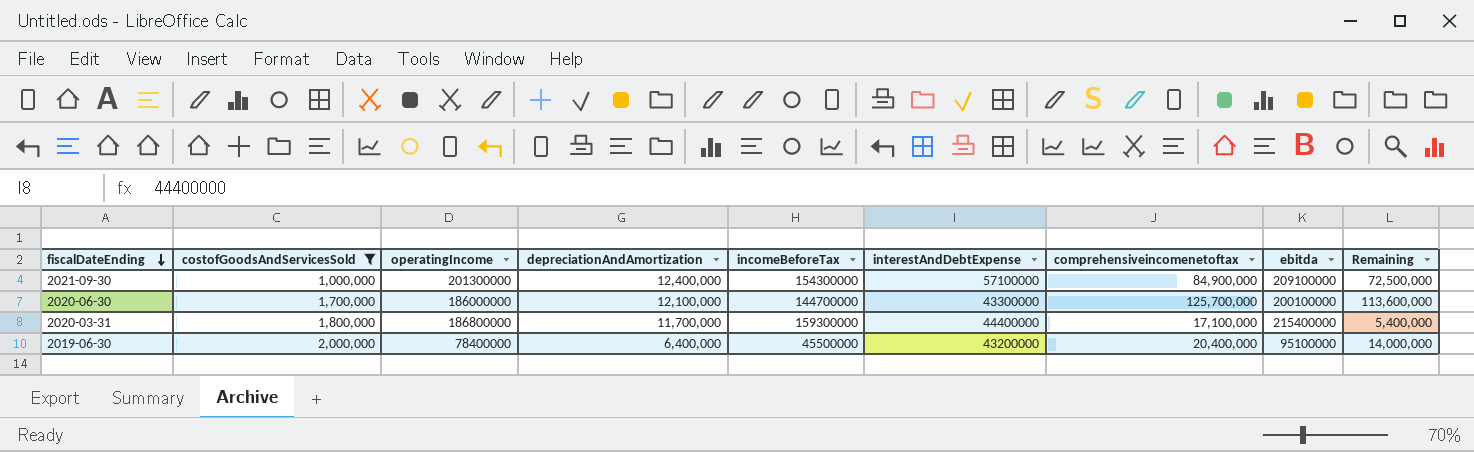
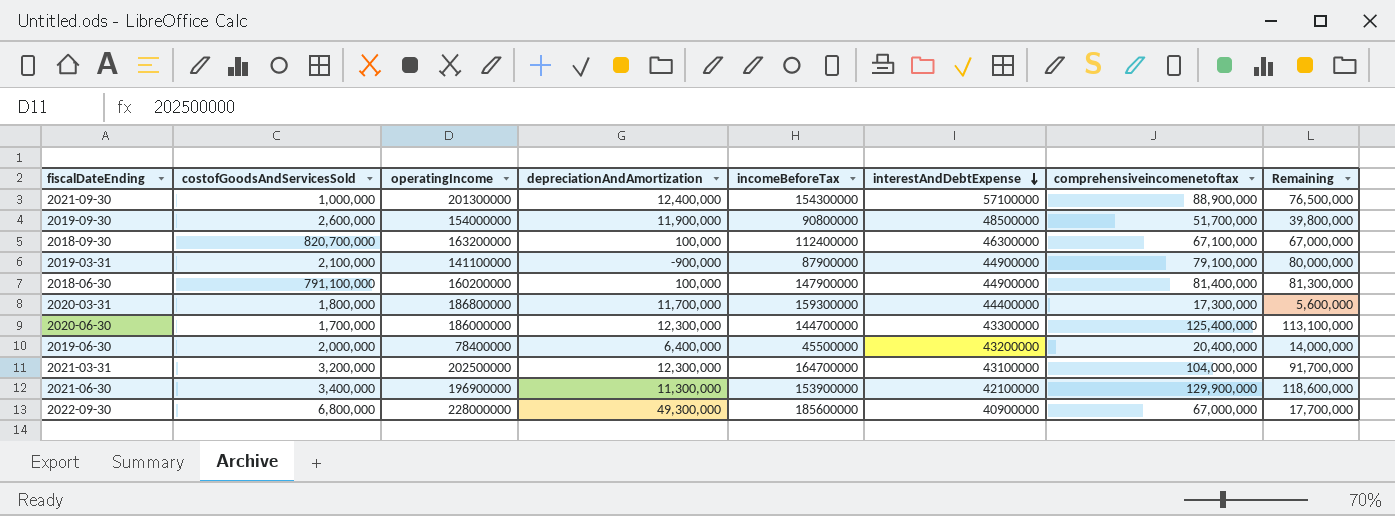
filter: costofGoodsAndServicesSold <= 2,000,000 -> none
row order: fiscalDateEnding descending -> interestAndDebtExpense descending
column ebitda | position: 8 -> none
2021-09-30 | comprehensiveincomenetoftax: 84,900,000 -> 88,900,000
2021-09-30 | Remaining: 72,500,000 -> 76,500,000
2020-03-31 | comprehensiveincomenetoftax: 17,100,000 -> 17,300,000
2020-03-31 | Remaining: 5,400,000 -> 5,600,000
2020-06-30 | depreciationAndAmortization: 12,100,000 -> 12,300,000
2020-06-30 | comprehensiveincomenetoftax: 125,700,000 -> 125,400,000
2020-06-30 | Remaining: 113,600,000 -> 113,100,000

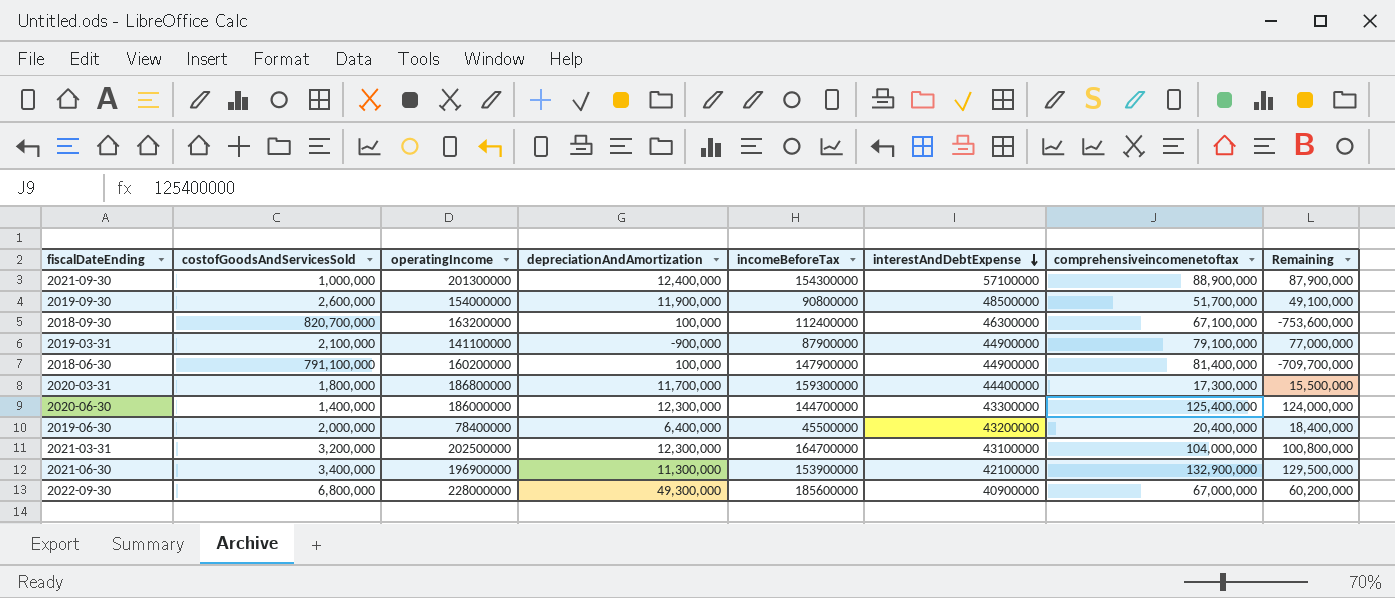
column Remaining | formula: [comprehensiveincomenetoftax] - [depreciationAndAmortization] -> [comprehensiveincomenetoftax] - [costofGoodsAndServicesSold]
2020-06-30 | costofGoodsAndServicesSold: 1,700,000 -> 1,400,000
2021-06-30 | comprehensiveincomenetoftax: 129,900,000 -> 132,900,000

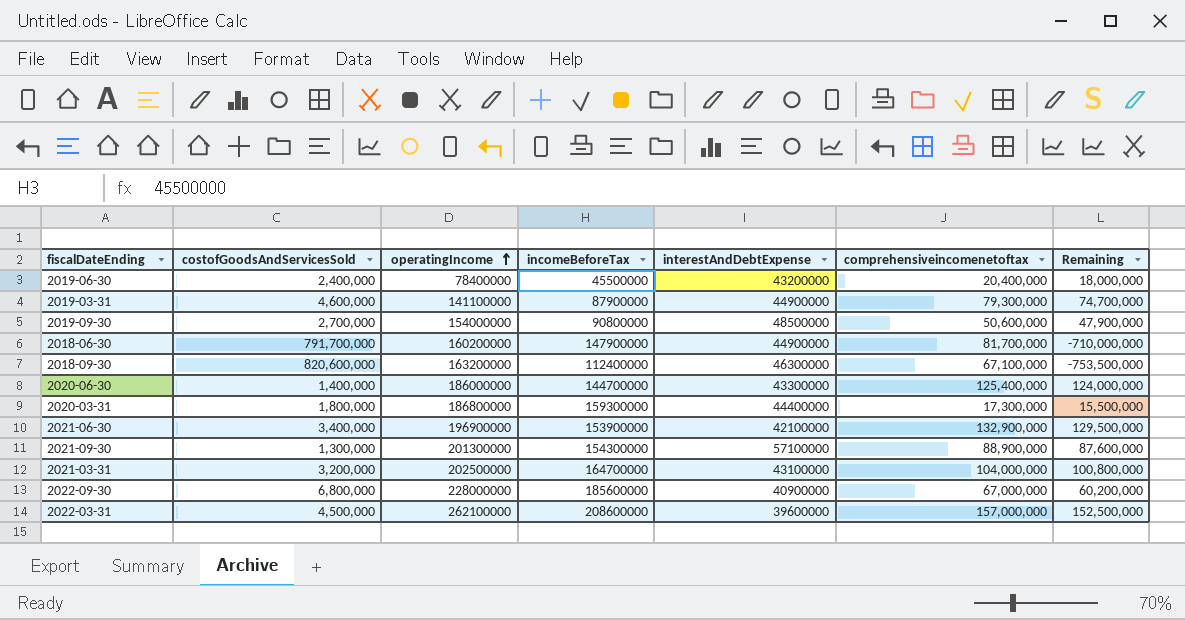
row order: interestAndDebtExpense descending -> operatingIncome ascending
column depreciationAndAmortization | position: 4 -> none
2019-06-30 | costofGoodsAndServicesSold: 2,000,000 -> 2,400,000
2019-06-30 | Remaining: 18,400,000 -> 18,000,000
2019-03-31 | costofGoodsAndServicesSold: 2,100,000 -> 4,600,000
2019-03-31 | comprehensiveincomenetoftax: 79,100,000 -> 79,300,000
2019-03-31 | Remaining: 77,000,000 -> 74,700,000
2019-09-30 | costofGoodsAndServicesSold: 2,600,000 -> 2,700,000
2019-09-30 | comprehensiveincomenetoftax: 51,700,000 -> 50,600,000
2019-09-30 | Remaining: 49,100,000 -> 47,900,000
2018-06-30 | costofGoodsAndServicesSold: 791,100,000 -> 791,700,000
2018-06-30 | comprehensiveincomenetoftax: 81,400,000 -> 81,700,000
2018-06-30 | Remaining: -709,700,000 -> -710,000,000
2018-09-30 | costofGoodsAndServicesSold: 820,700,000 -> 820,600,000
2018-09-30 | Remaining: -753,600,000 -> -753,500,000
2021-09-30 | costofGoodsAndServicesSold: 1,000,000 -> 1,300,000
2021-09-30 | Remaining: 87,900,000 -> 87,600,000
row 2022-03-31: none -> 4,500,000 | 262100000 | 208600000 | 39600000 | 157,000,000 | 152,500,000

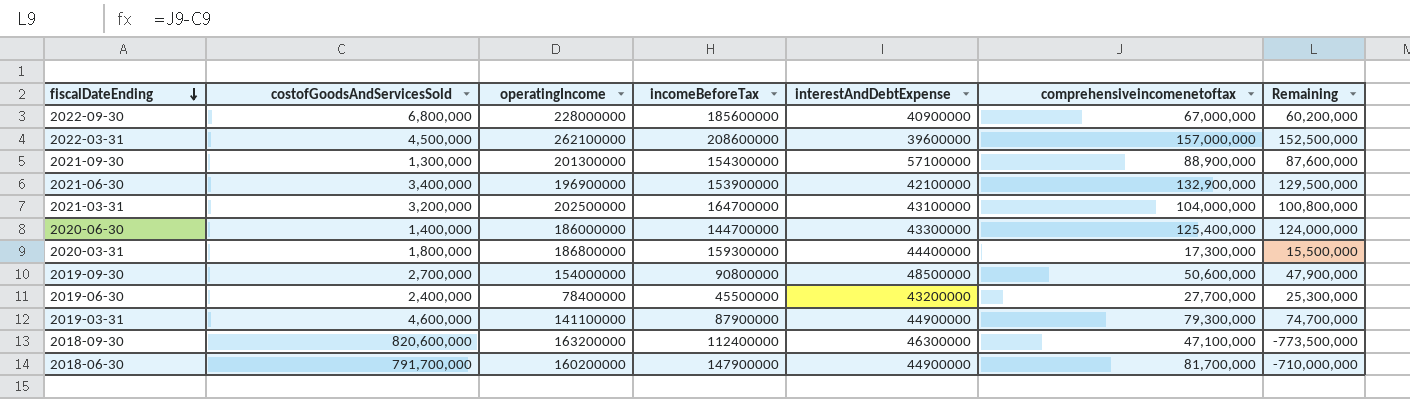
row order: operatingIncome ascending -> fiscalDateEnding descending
2019-06-30 | comprehensiveincomenetoftax: 20,400,000 -> 27,700,000
2019-06-30 | Remaining: 18,000,000 -> 25,300,000
2018-09-30 | comprehensiveincomenetoftax: 67,100,000 -> 47,100,000
2018-09-30 | Remaining: -753,500,000 -> -773,500,000

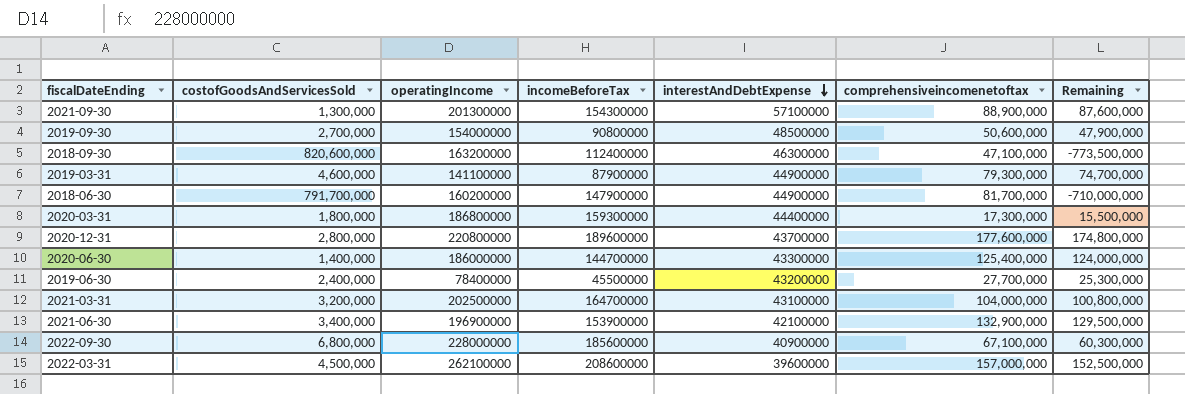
row order: fiscalDateEnding descending -> interestAndDebtExpense descending
row 2020-12-31: none -> 2,800,000 | 220800000 | 189600000 | 43700000 | 177,600,000 | 174,800,000
2022-09-30 | comprehensiveincomenetoftax: 67,000,000 -> 67,100,000
2022-09-30 | Remaining: 60,200,000 -> 60,300,000

